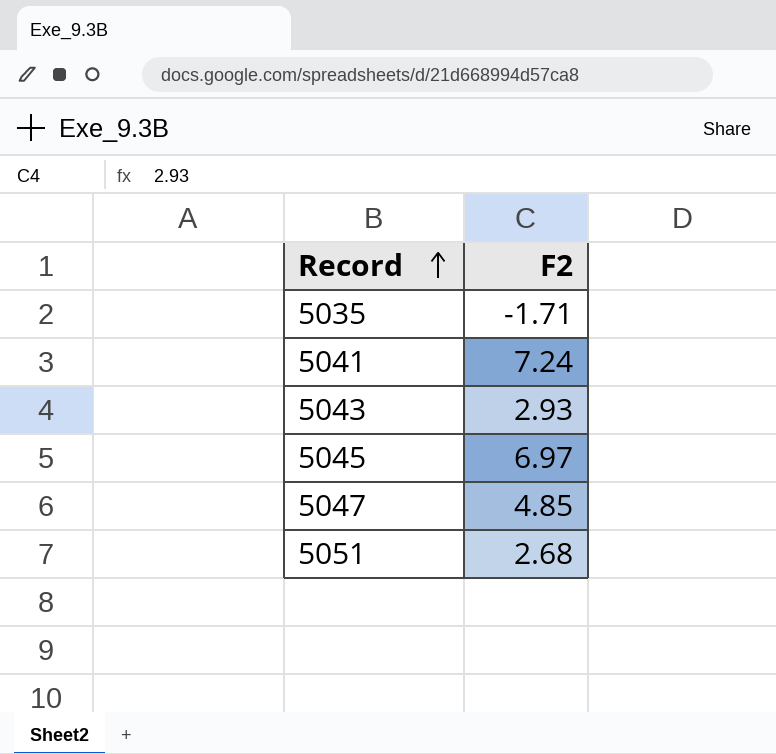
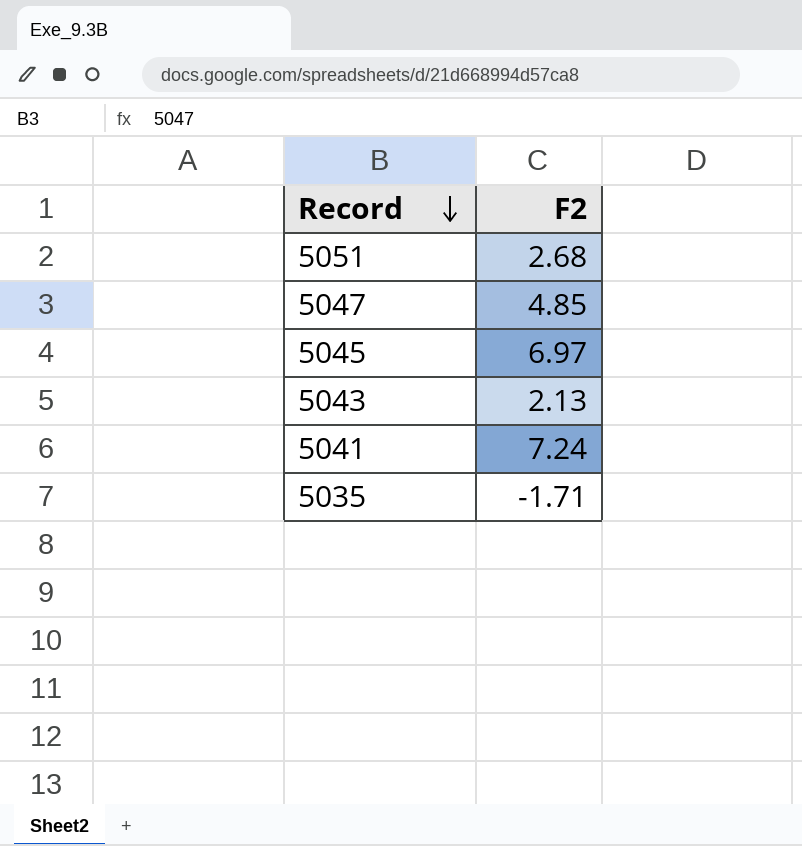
row order: Record ascending -> Record descending
5043 | F2: 2.93 -> 2.13

